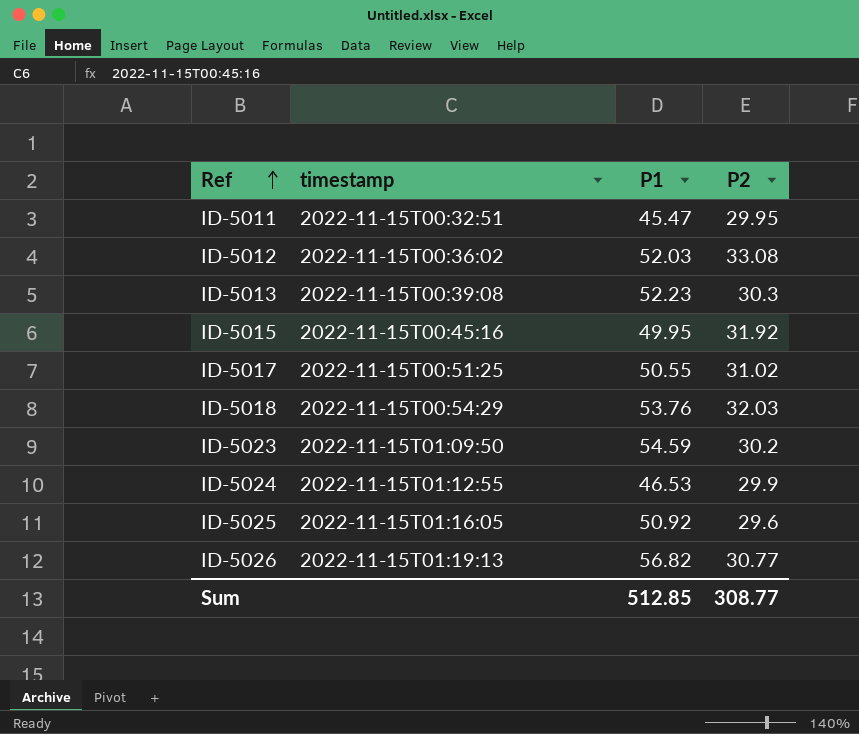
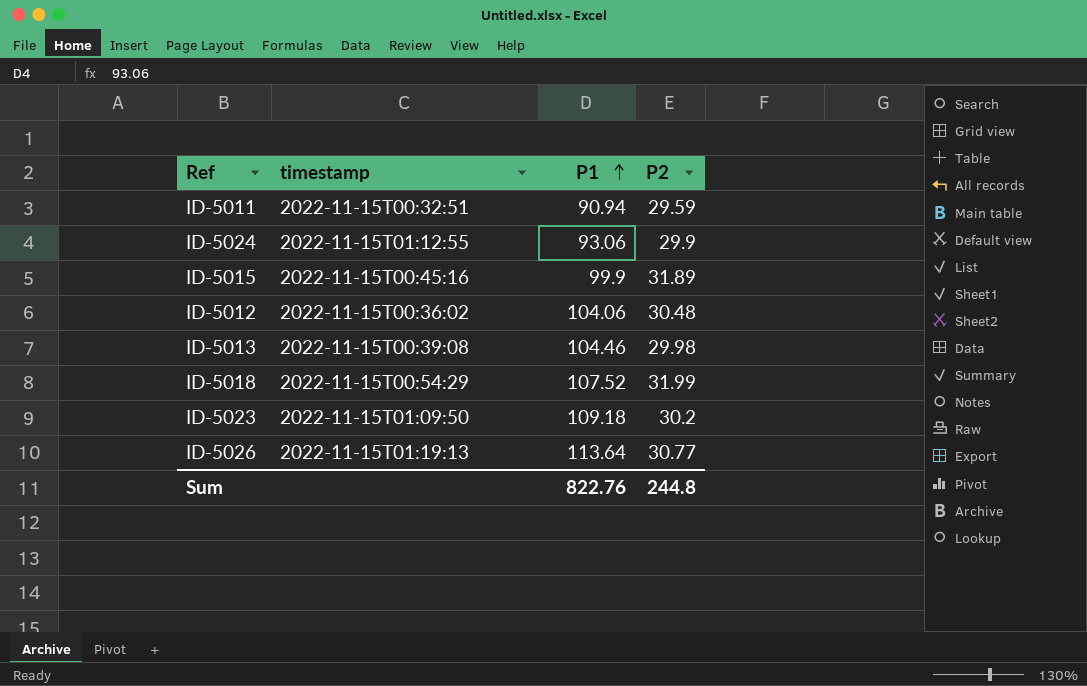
row order: Ref ascending -> P1 ascending
row ID-5017: 2022-11-15T00:51:25 | 50.55 | 31.02 -> none
row ID-5025: 2022-11-15T01:16:05 | 50.92 | 29.6 -> none
ID-5011 | P1: 45.47 -> 90.94
ID-5011 | P2: 29.95 -> 29.59
ID-5024 | P1: 46.53 -> 93.06
ID-5015 | P1: 49.95 -> 99.9
ID-5015 | P2: 31.92 -> 31.89
ID-5012 | P1: 52.03 -> 104.06
ID-5012 | P2: 33.08 -> 30.48
ID-5013 | P1: 52.23 -> 104.46
ID-5013 | P2: 30.3 -> 29.98
ID-5018 | P1: 53.76 -> 107.52
ID-5018 | P2: 32.03 -> 31.99
ID-5023 | P1: 54.59 -> 109.18
ID-5026 | P1: 56.82 -> 113.64
Sum | P1: 512.85 -> 822.76
Sum | P2: 308.77 -> 244.8

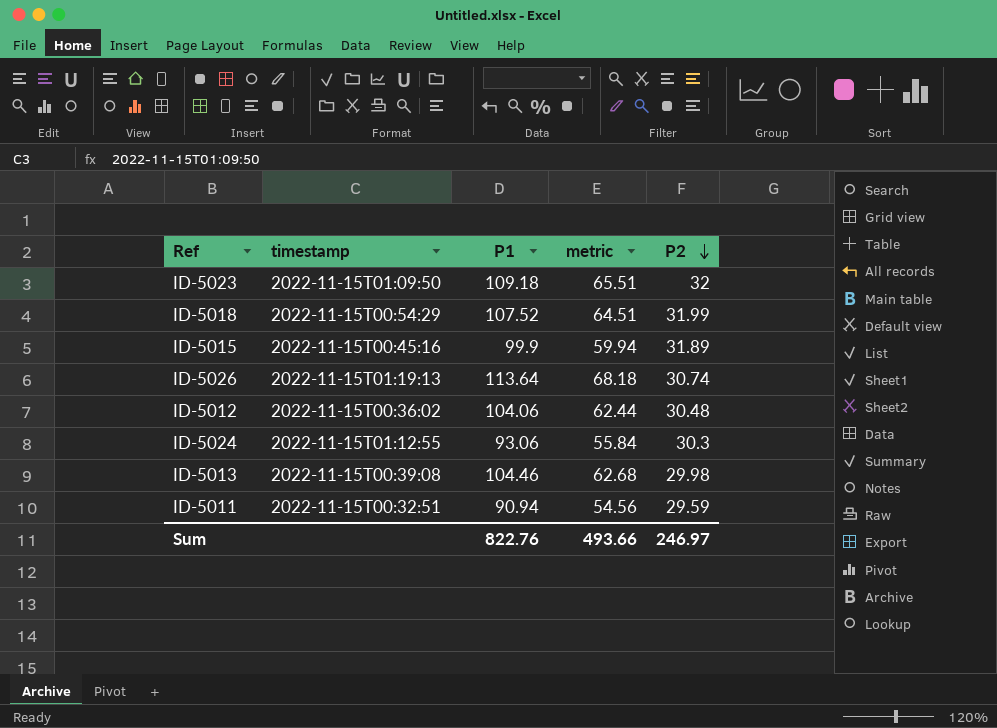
row order: P1 ascending -> P2 descending
column metric | formula: none -> [P1] * 0.6
ID-5023 | P2: 30.2 -> 32
ID-5026 | P2: 30.77 -> 30.74
ID-5024 | P2: 29.9 -> 30.3
Sum | P2: 244.8 -> 246.97

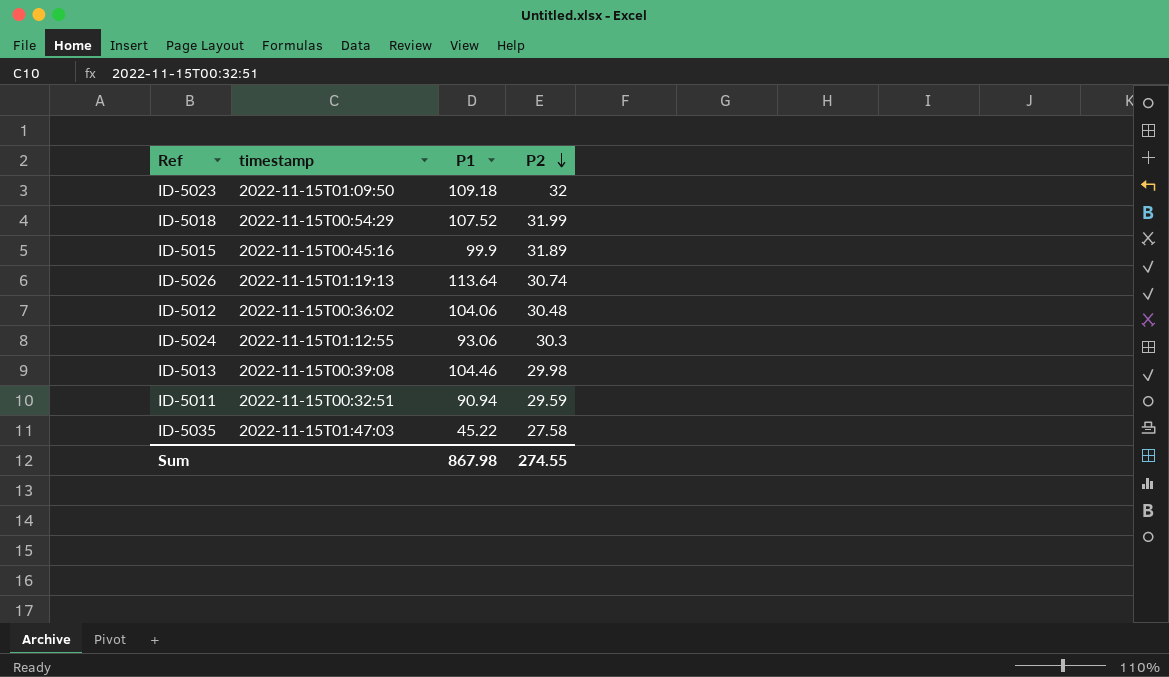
column metric | formula: [P1] * 0.6 -> none
row ID-5035: none -> 2022-11-15T01:47:03 | 45.22 | 27.58
Sum | P1: 822.76 -> 867.98
Sum | P2: 246.97 -> 274.55

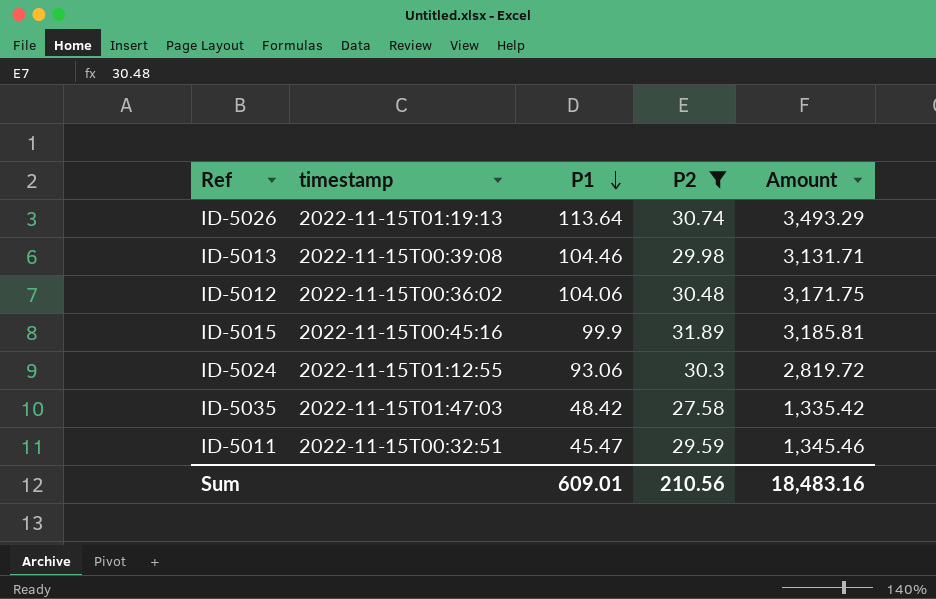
filter: none -> P2 <= 31.89
row order: P2 descending -> P1 descending
column Amount | formula: none -> [P1] * [P2]
ID-5035 | P1: 45.22 -> 48.42
ID-5011 | P1: 90.94 -> 45.47
Sum | P1: 867.98 -> 609.01
Sum | P2: 274.55 -> 210.56

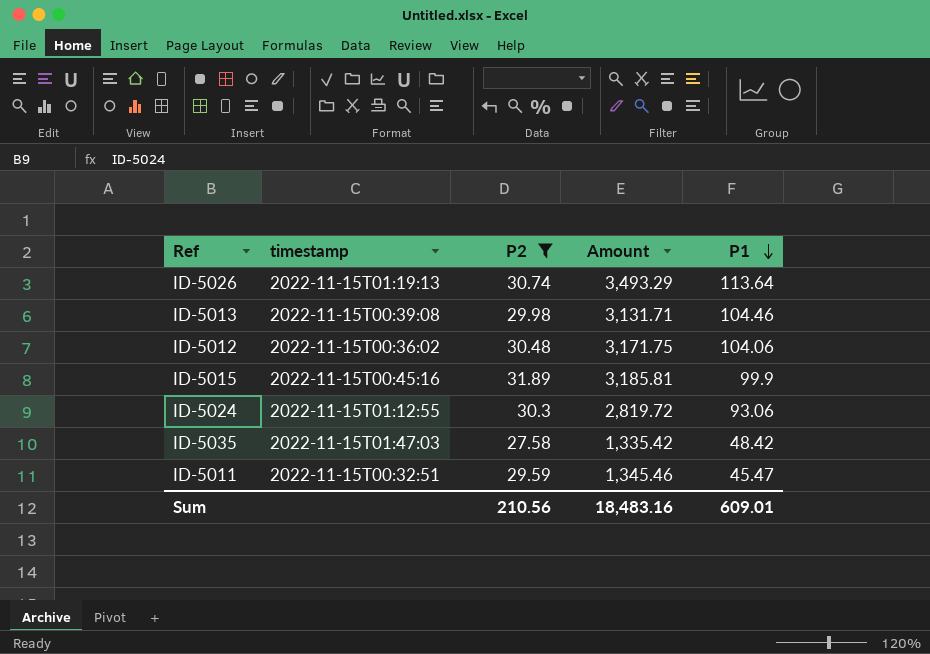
column P1 | position: 3 -> 5

